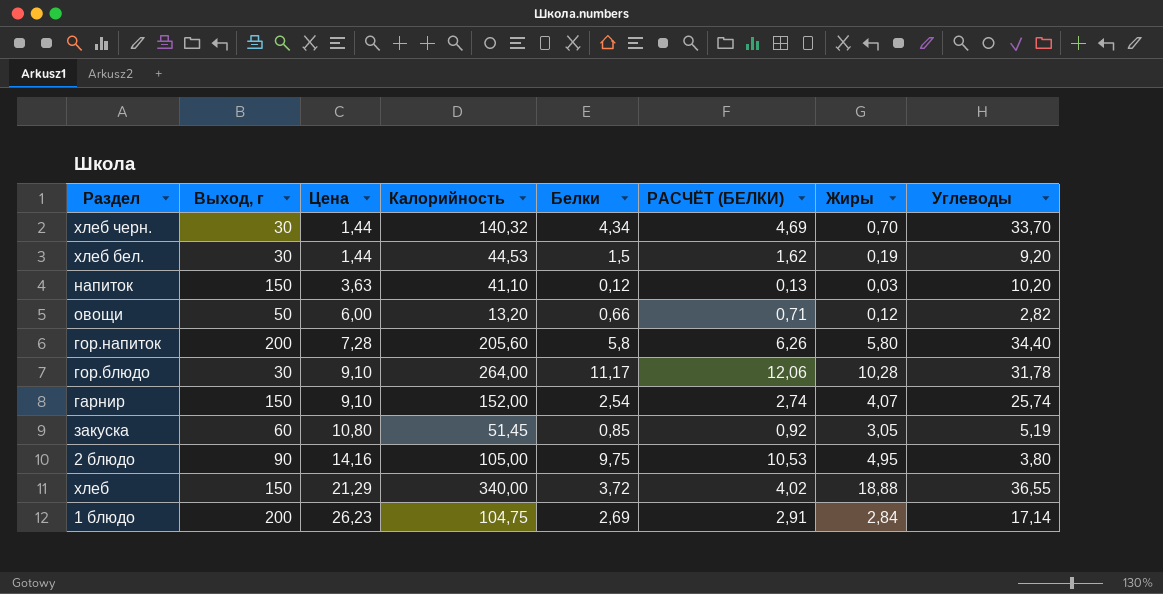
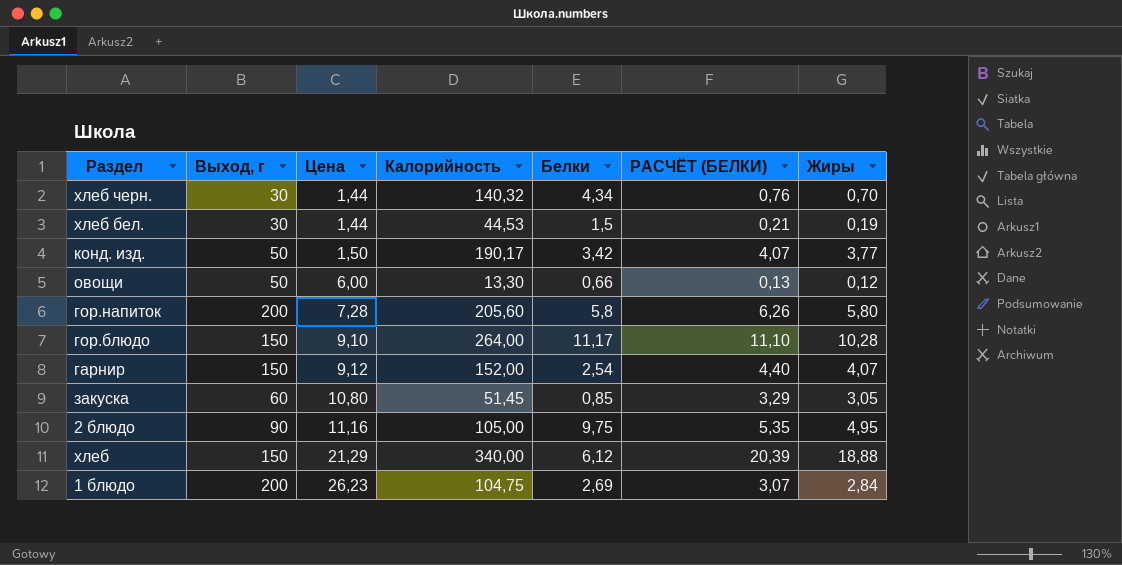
column Углеводы | position: 8 -> none
column РАСЧЁТ (БЕЛКИ) | formula: [Белки] * 1,08 -> [Жиры] * 1,08
row напиток: 150 | 3,63 | 41,10 | 0,12 | 0,13 | 0,03 | 10,20 -> none
row конд. изд.: none -> 50 | 1,50 | 190,17 | 3,42 | 4,07 | 3,77
овощи | Калорийность: 13,20 -> 13,30
гор.блюдо | Выход, г: 30 -> 150
гарнир | Цена: 9,10 -> 9,12
2 блюдо | Цена: 14,16 -> 11,16
хлеб | Белки: 3,72 -> 6,12

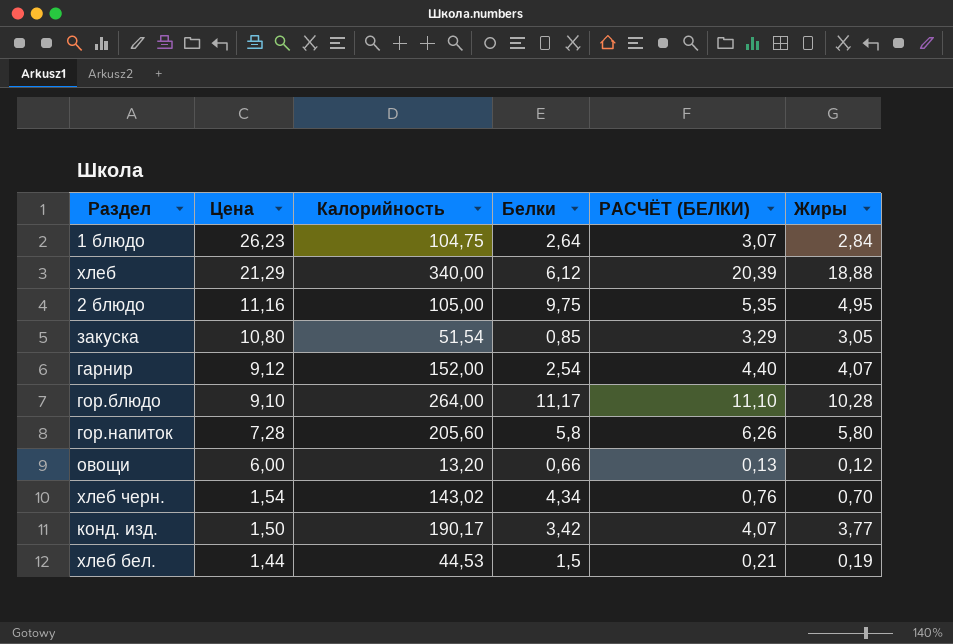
row order: Цена ascending -> Цена descending
column Выход, г | position: 2 -> none
1 блюдо | Белки: 2,69 -> 2,64
закуска | Калорийность: 51,45 -> 51,54
овощи | Калорийность: 13,30 -> 13,20
хлеб черн. | Цена: 1,44 -> 1,54
хлеб черн. | Калорийность: 140,32 -> 143,02

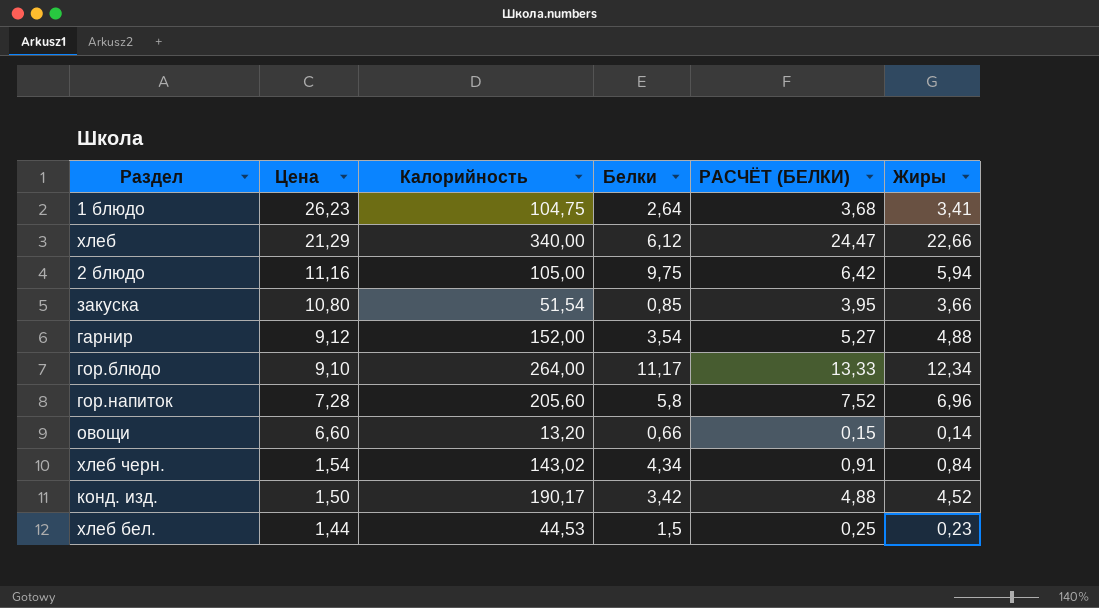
1 блюдо | РАСЧЁТ (БЕЛКИ): 3,07 -> 3,68
1 блюдо | Жиры: 2,84 -> 3,41
хлеб | РАСЧЁТ (БЕЛКИ): 20,39 -> 24,47
хлеб | Жиры: 18,88 -> 22,66
2 блюдо | РАСЧЁТ (БЕЛКИ): 5,35 -> 6,42
2 блюдо | Жиры: 4,95 -> 5,94
закуска | РАСЧЁТ (БЕЛКИ): 3,29 -> 3,95
закуска | Жиры: 3,05 -> 3,66
гарнир | Белки: 2,54 -> 3,54
гарнир | РАСЧЁТ (БЕЛКИ): 4,40 -> 5,27
гарнир | Жиры: 4,07 -> 4,88
гор.блюдо | РАСЧЁТ (БЕЛКИ): 11,10 -> 13,33
гор.блюдо | Жиры: 10,28 -> 12,34
гор.напиток | РАСЧЁТ (БЕЛКИ): 6,26 -> 7,52
гор.напиток | Жиры: 5,80 -> 6,96
овощи | Цена: 6,00 -> 6,60
овощи | РАСЧЁТ (БЕЛКИ): 0,13 -> 0,15
овощи | Жиры: 0,12 -> 0,14
хлеб черн. | РАСЧЁТ (БЕЛКИ): 0,76 -> 0,91
хлеб черн. | Жиры: 0,70 -> 0,84
конд. изд. | РАСЧЁТ (БЕЛКИ): 4,07 -> 4,88
конд. изд. | Жиры: 3,77 -> 4,52
хлеб бел. | РАСЧЁТ (БЕЛКИ): 0,21 -> 0,25
хлеб бел. | Жиры: 0,19 -> 0,23

